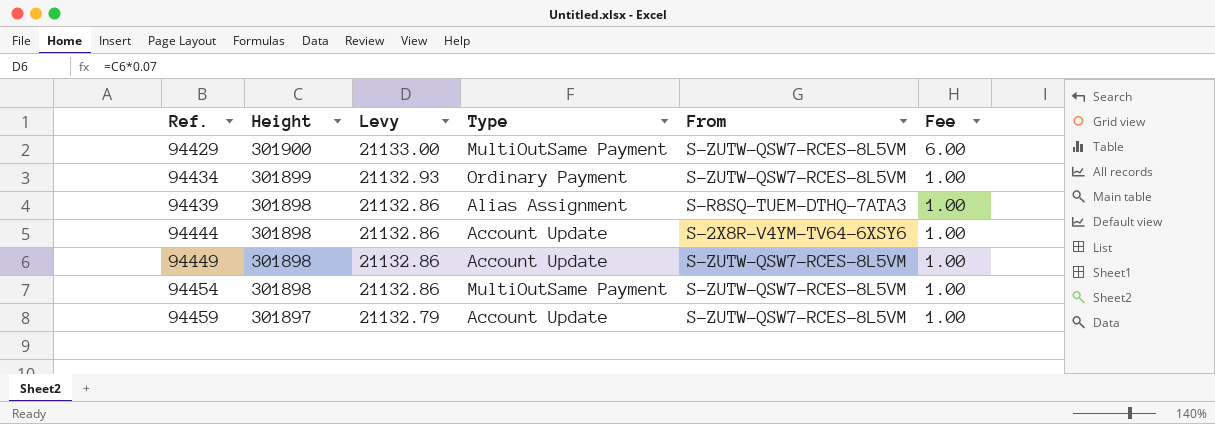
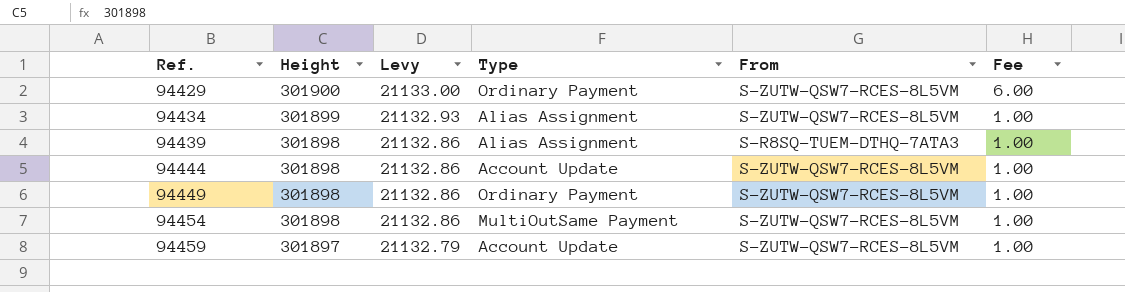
94429 | Type: MultiOutSame Payment -> Ordinary Payment
94434 | Type: Ordinary Payment -> Alias Assignment
94444 | From: S-2X8R-V4YM-TV64-6XSY6 -> S-ZUTW-QSW7-RCES-8L5VM
94449 | Type: Account Update -> Ordinary Payment

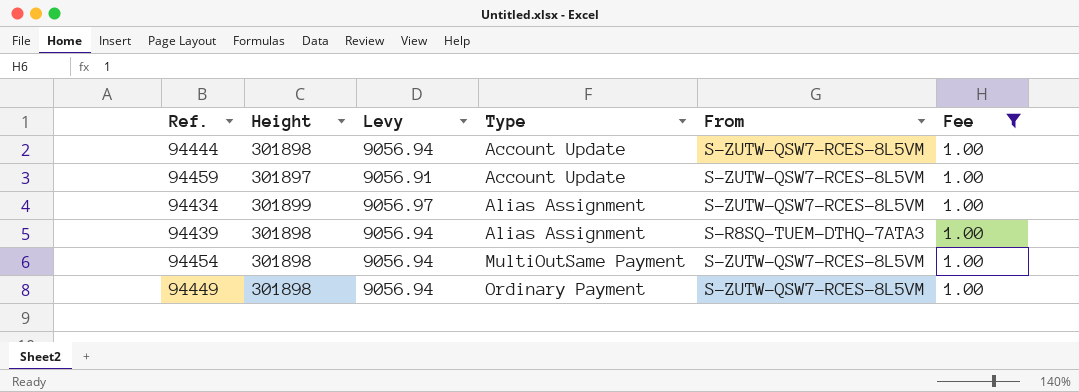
filter: none -> Fee = 1.00
row order: Ref. ascending -> Type ascending
column Levy | formula: [Height] * 0.07 -> [Height] * 0.03

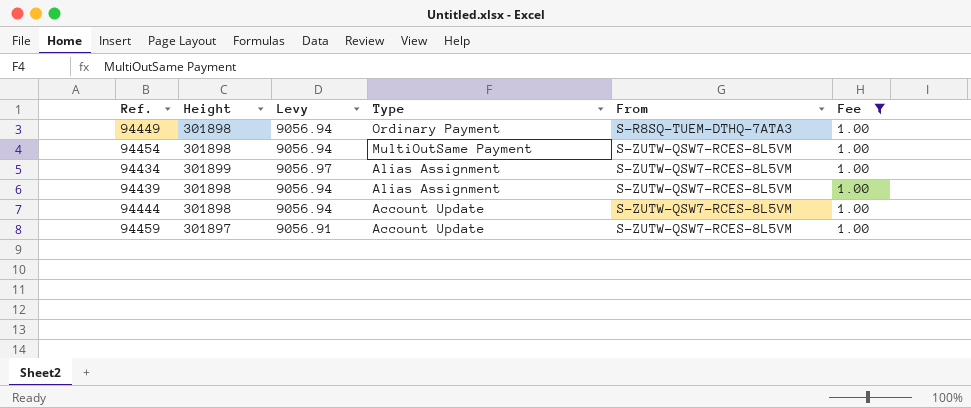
row order: Type ascending -> Type descending
94449 | From: S-ZUTW-QSW7-RCES-8L5VM -> S-R8SQ-TUEM-DTHQ-7ATA3
94439 | From: S-R8SQ-TUEM-DTHQ-7ATA3 -> S-ZUTW-QSW7-RCES-8L5VM

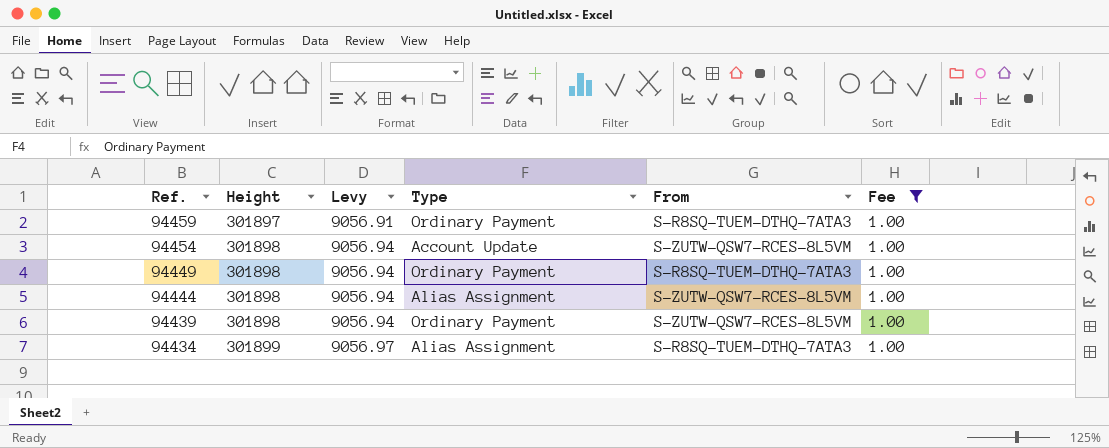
row order: Type descending -> Ref. descending
94459 | Type: Account Update -> Ordinary Payment
94459 | From: S-ZUTW-QSW7-RCES-8L5VM -> S-R8SQ-TUEM-DTHQ-7ATA3
94454 | Type: MultiOutSame Payment -> Account Update
94444 | Type: Account Update -> Alias Assignment
94439 | Type: Alias Assignment -> Ordinary Payment
94434 | From: S-ZUTW-QSW7-RCES-8L5VM -> S-R8SQ-TUEM-DTHQ-7ATA3

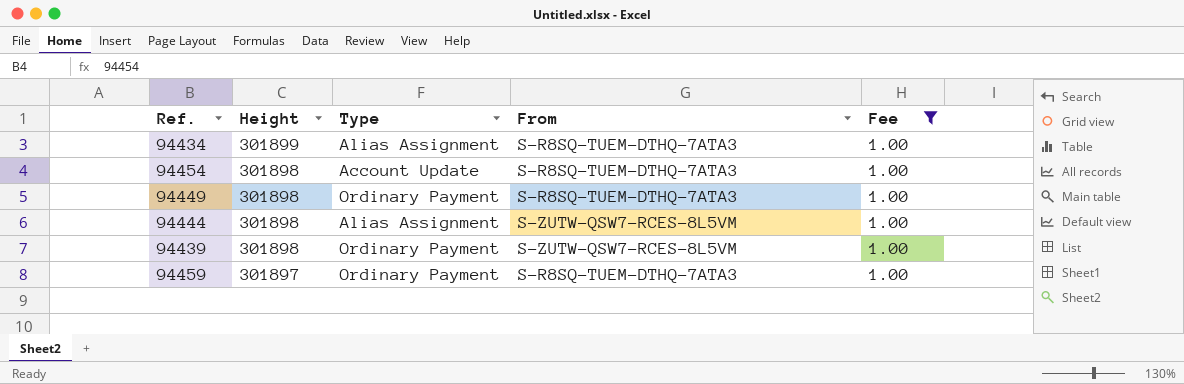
row order: Ref. descending -> Height descending
column Levy | formula: [Height] * 0.03 -> none
94454 | From: S-ZUTW-QSW7-RCES-8L5VM -> S-R8SQ-TUEM-DTHQ-7ATA3

